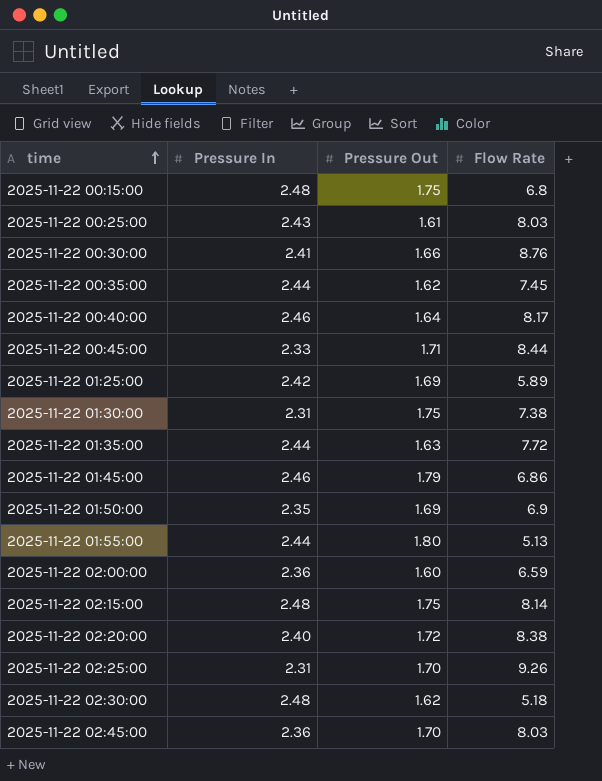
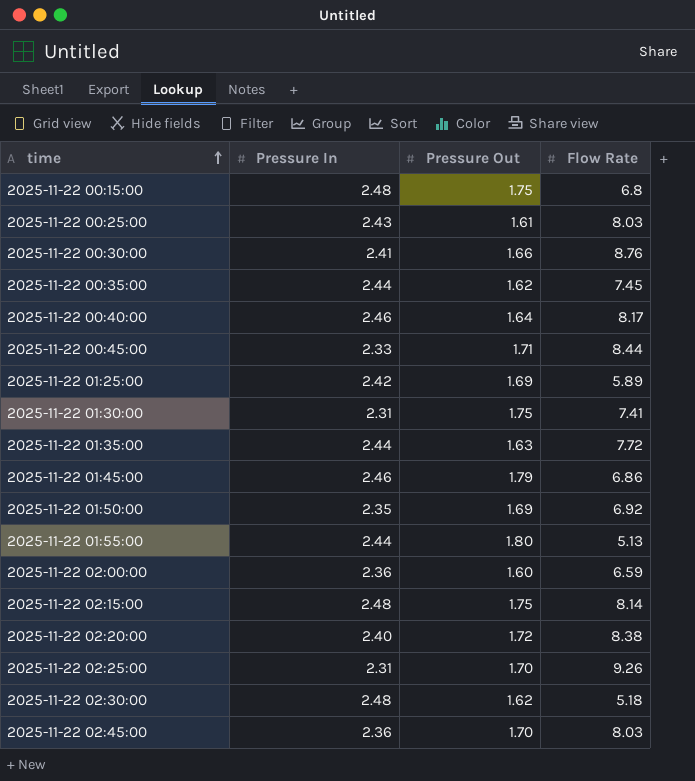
2025-11-22 01:30:00 | Flow Rate: 7.38 -> 7.41
2025-11-22 01:50:00 | Flow Rate: 6.9 -> 6.92

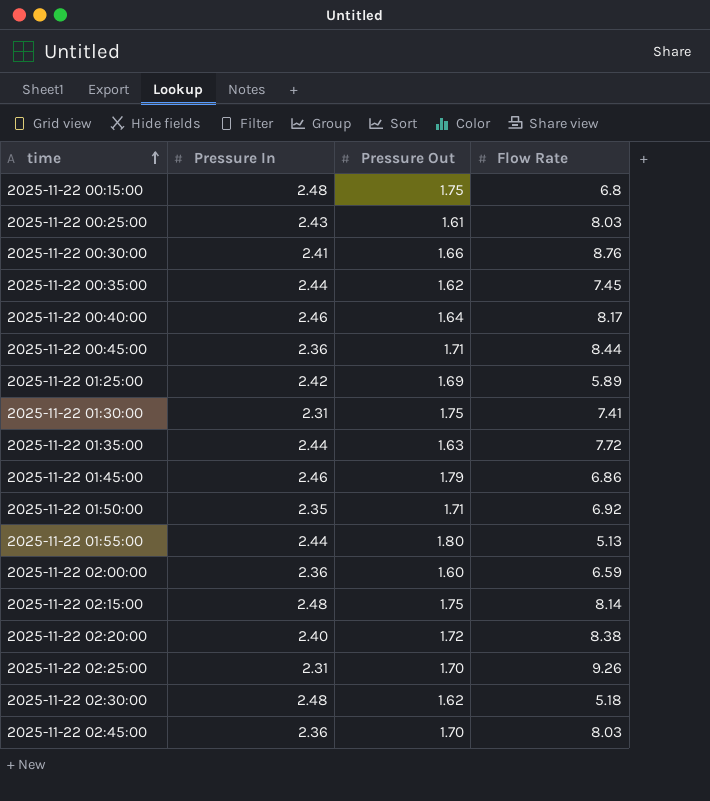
2025-11-22 00:45:00 | Pressure In: 2.33 -> 2.36
2025-11-22 01:50:00 | Pressure Out: 1.69 -> 1.71

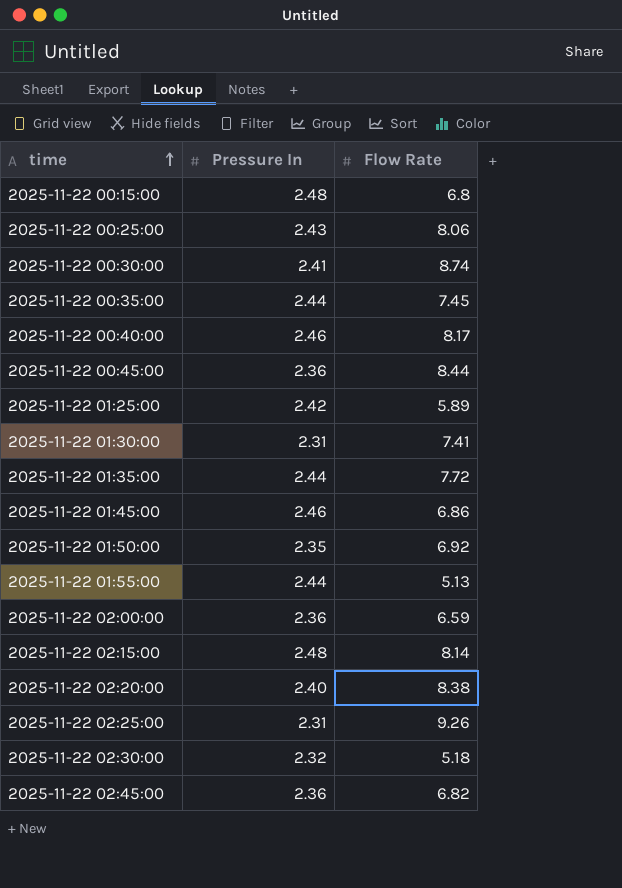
column Pressure Out | position: 3 -> none
2025-11-22 00:25:00 | Flow Rate: 8.03 -> 8.06
2025-11-22 00:30:00 | Flow Rate: 8.76 -> 8.74
2025-11-22 02:30:00 | Pressure In: 2.48 -> 2.32
2025-11-22 02:45:00 | Flow Rate: 8.03 -> 6.82

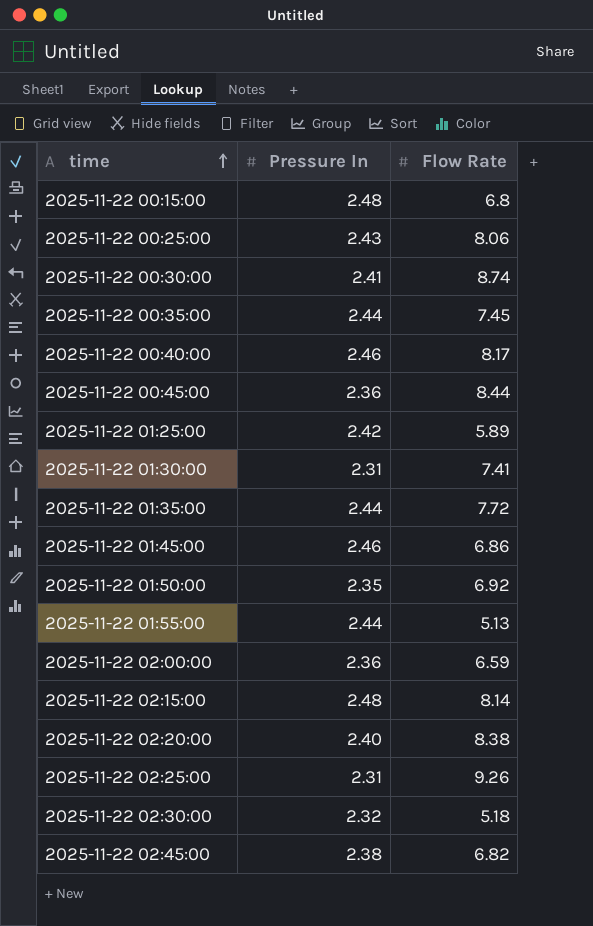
2025-11-22 02:45:00 | Pressure In: 2.36 -> 2.38

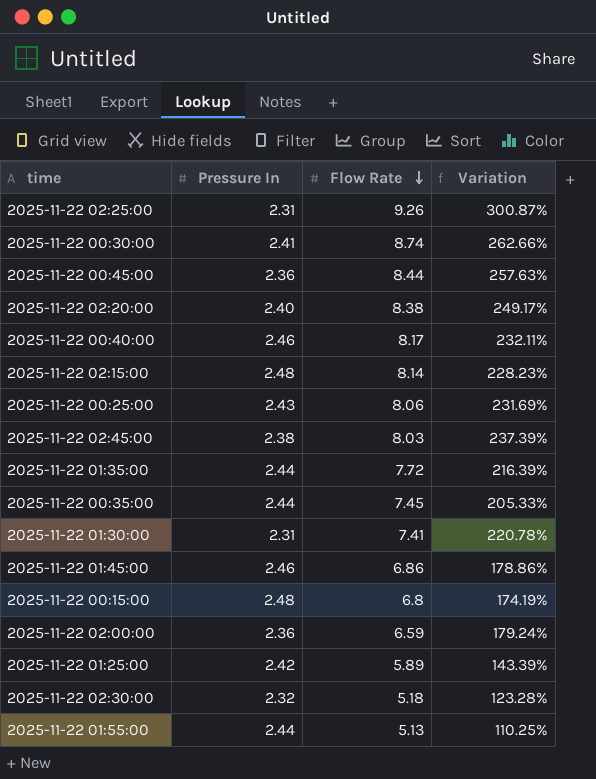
row order: time ascending -> Flow Rate descending
column Variation | formula: none -> ([Flow Rate] - [Pressure In]) / [Pressure In]
row 2025-11-22 01:50:00: 2.35 | 6.92 -> none
2025-11-22 02:45:00 | Flow Rate: 6.82 -> 8.03

